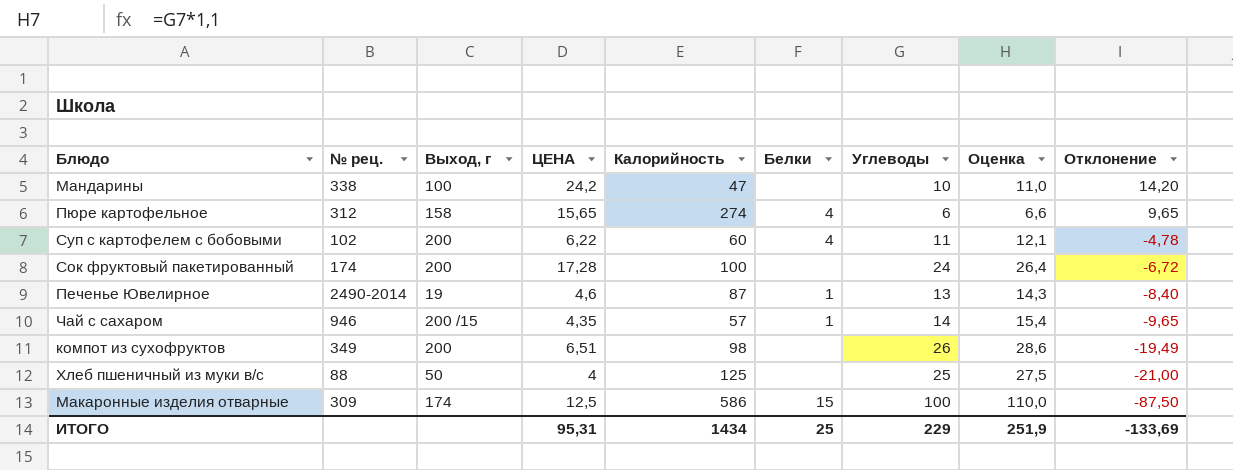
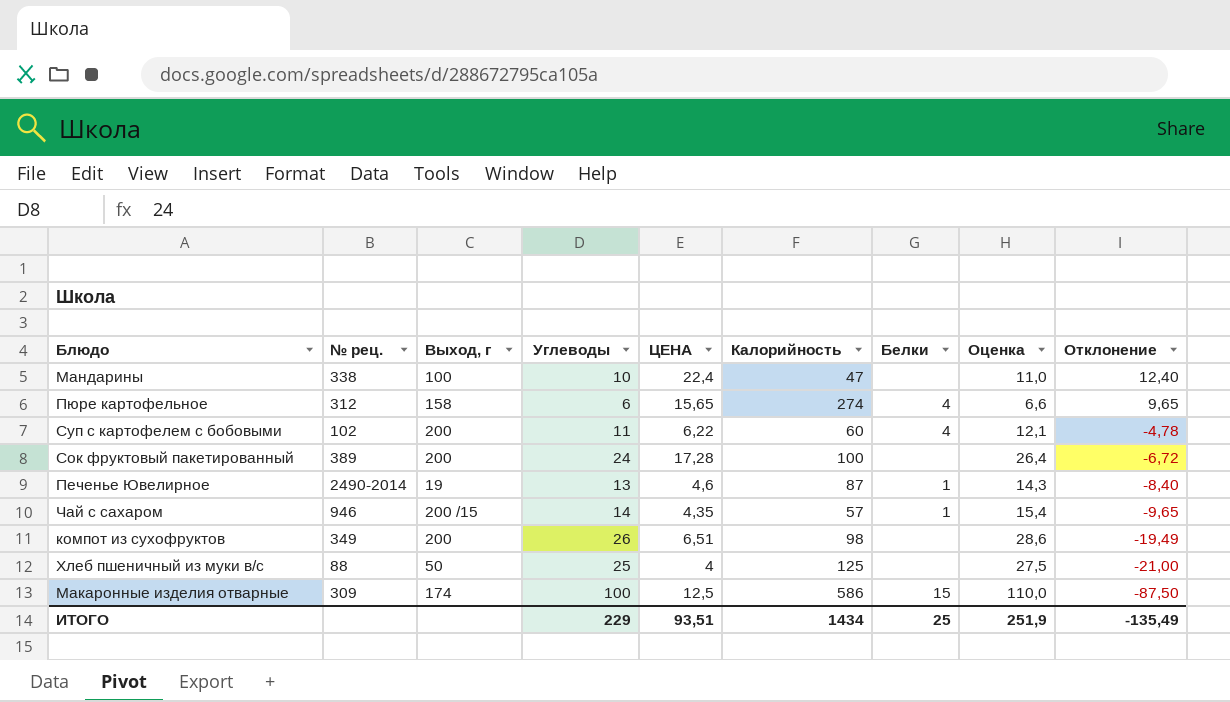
column Углеводы | position: 7 -> 4
Мандарины | ЦЕНА: 24,2 -> 22,4
Мандарины | Отклонение: 14,20 -> 12,40
Сок фруктовый пакетированный | № рец.: 174 -> 389
ИТОГО | ЦЕНА: 95,31 -> 93,51
ИТОГО | Отклонение: -133,69 -> -135,49

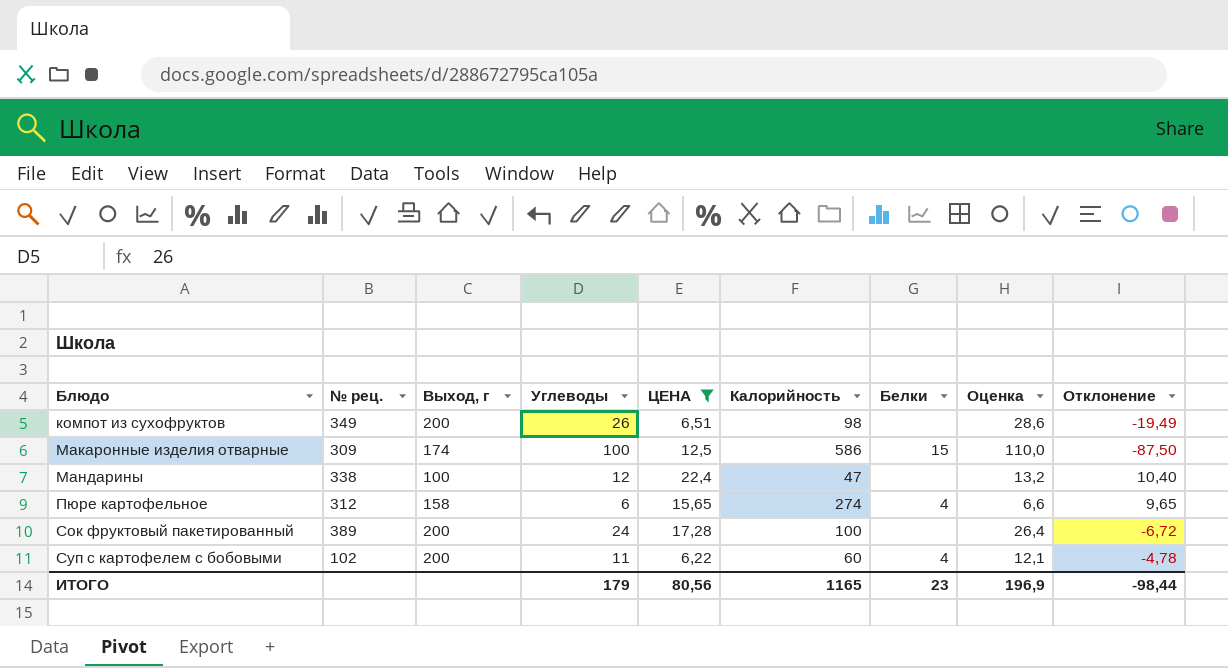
filter: none -> ЦЕНА >= 6,22
row order: Отклонение descending -> Блюдо ascending
Мандарины | Углеводы: 10 -> 12
Мандарины | Оценка: 11,0 -> 13,2
Мандарины | Отклонение: 12,40 -> 10,40
ИТОГО | Углеводы: 229 -> 179
ИТОГО | ЦЕНА: 93,51 -> 80,56
ИТОГО | Калорийность: 1434 -> 1165
ИТОГО | Белки: 25 -> 23
ИТОГО | Оценка: 251,9 -> 196,9
ИТОГО | Отклонение: -135,49 -> -98,44

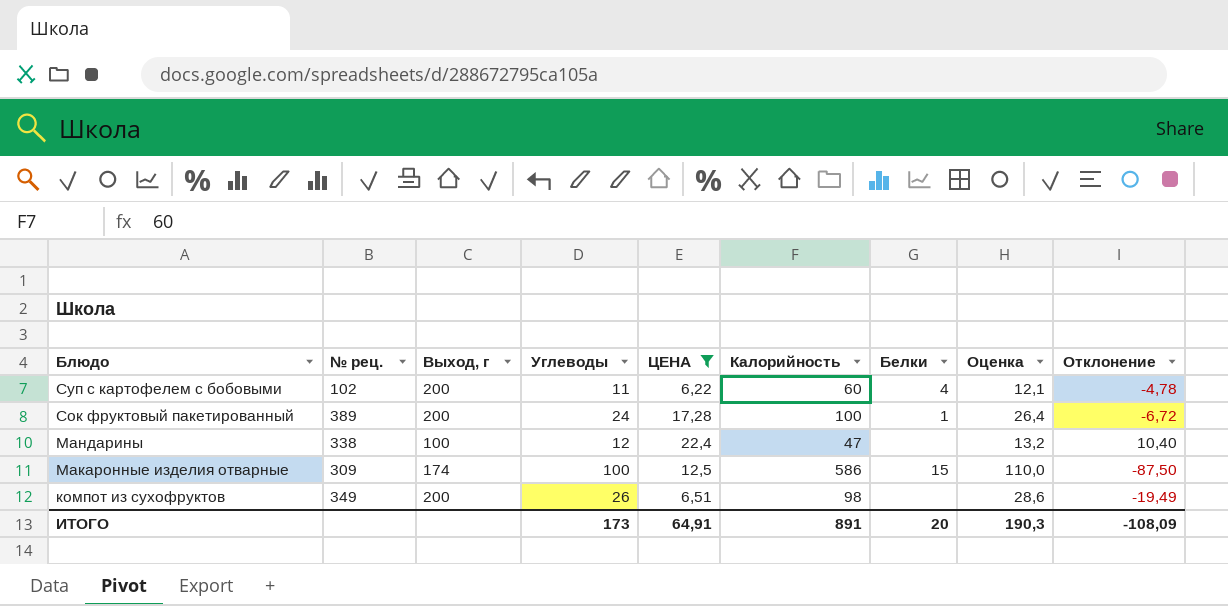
row order: Блюдо ascending -> Блюдо descending
row Пюре картофельное: 312 | 158 | 6 | 15,65 | 274 | 4 | 6,6 | 9,65 -> none
Сок фруктовый пакетированный | Белки: none -> 1
ИТОГО | Углеводы: 179 -> 173
ИТОГО | ЦЕНА: 80,56 -> 64,91
ИТОГО | Калорийность: 1165 -> 891
ИТОГО | Белки: 23 -> 20
ИТОГО | Оценка: 196,9 -> 190,3
ИТОГО | Отклонение: -98,44 -> -108,09

